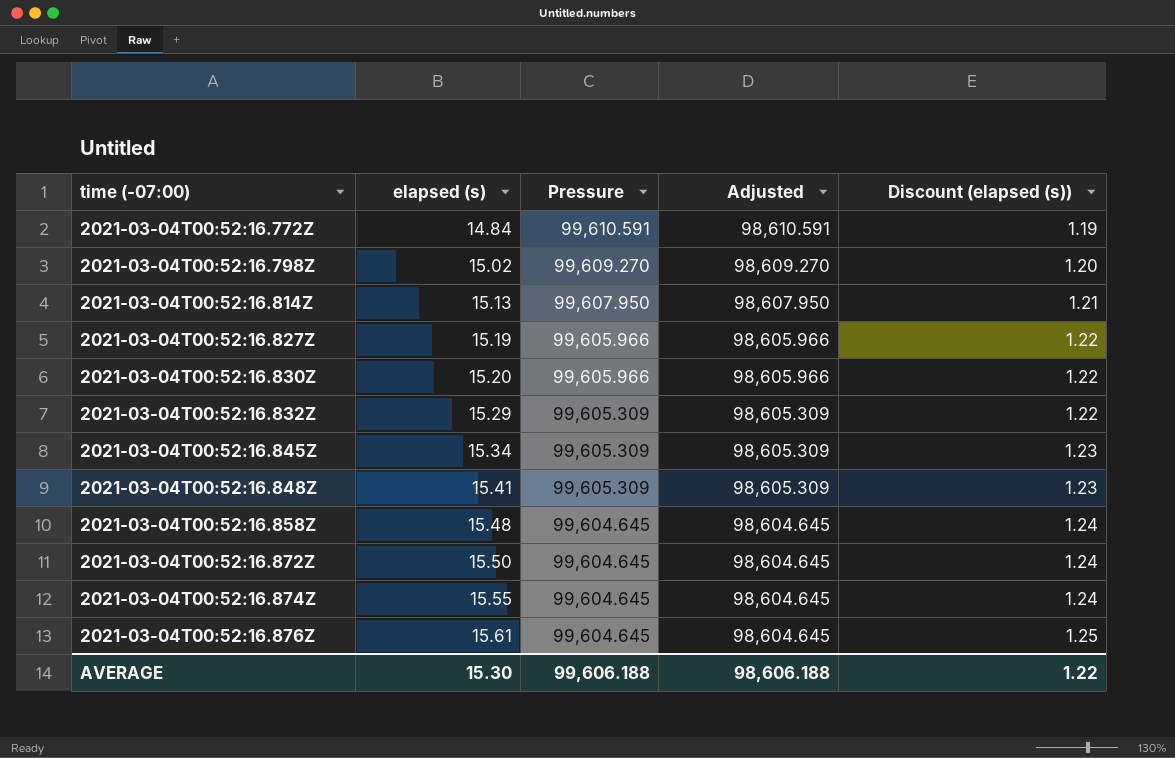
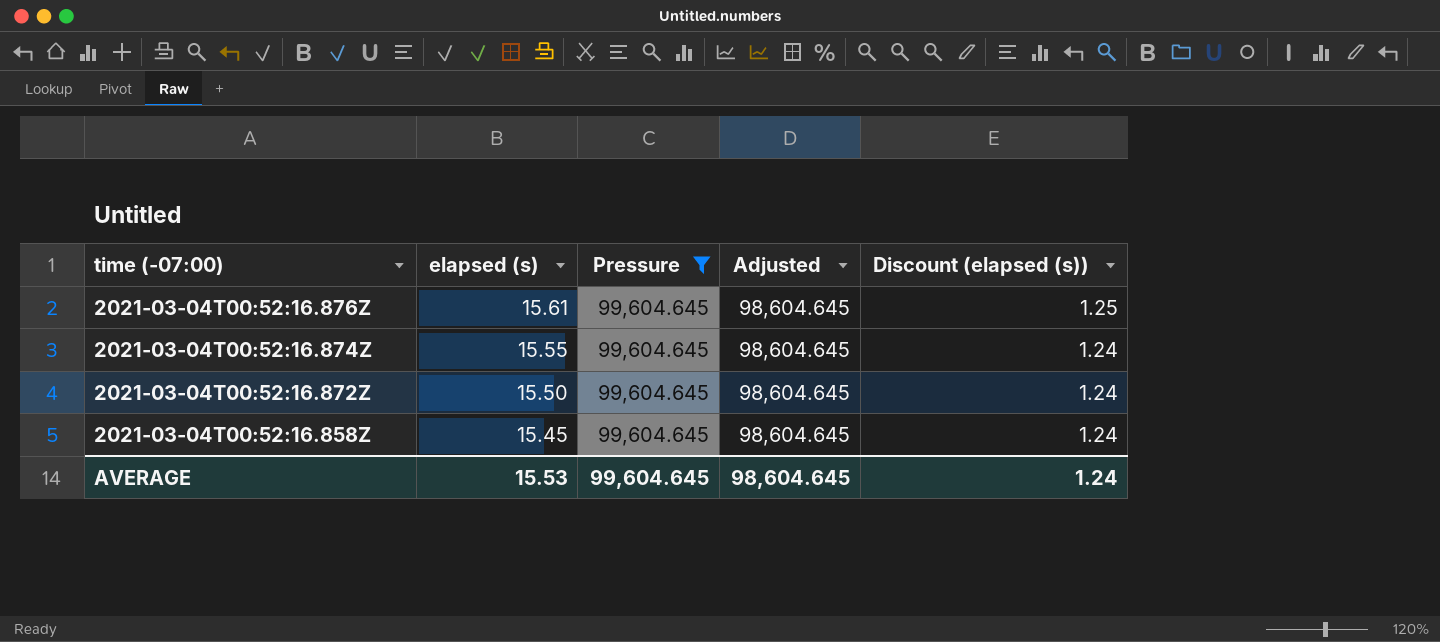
filter: none -> Pressure = 99,604.645
row order: time (-07:00) ascending -> time (-07:00) descending
2021-03-04T00:52:16.858Z | elapsed (s): 15.48 -> 15.45
AVERAGE | elapsed (s): 15.30 -> 15.53
AVERAGE | Pressure: 99,606.188 -> 99,604.645
AVERAGE | Adjusted: 98,606.188 -> 98,604.645
AVERAGE | Discount (elapsed (s)): 1.22 -> 1.24

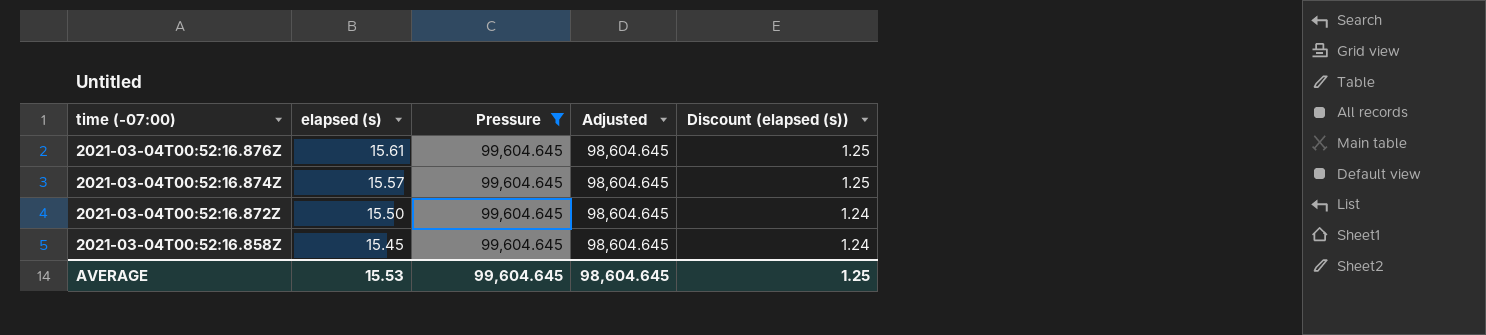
2021-03-04T00:52:16.874Z | elapsed (s): 15.55 -> 15.57
2021-03-04T00:52:16.874Z | Discount (elapsed (s)): 1.24 -> 1.25
AVERAGE | Discount (elapsed (s)): 1.24 -> 1.25

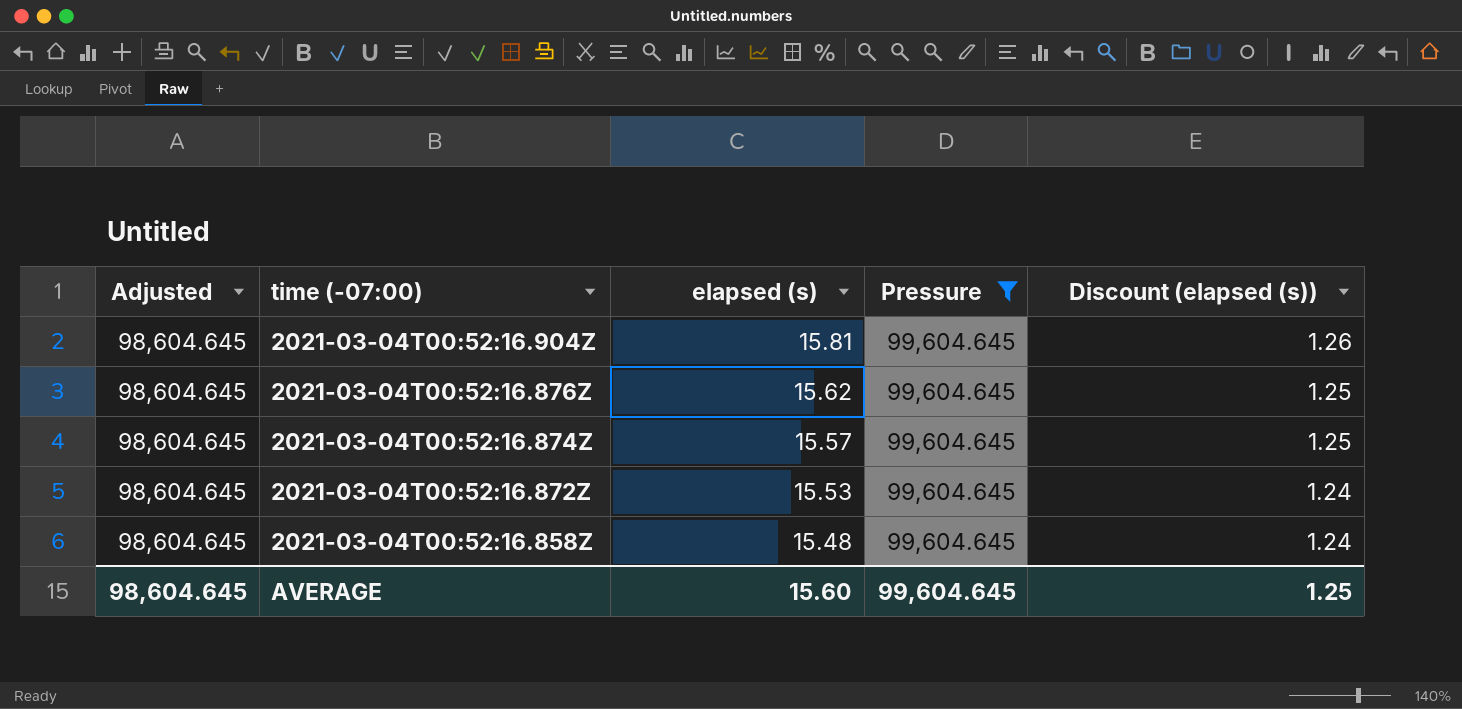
column Adjusted | position: 4 -> 1
row 2021-03-04T00:52:16.904Z: none -> 98,604.645 | 15.81 | 99,604.645 | 1.26
2021-03-04T00:52:16.876Z | elapsed (s): 15.61 -> 15.62
2021-03-04T00:52:16.872Z | elapsed (s): 15.50 -> 15.53
2021-03-04T00:52:16.858Z | elapsed (s): 15.45 -> 15.48
AVERAGE | elapsed (s): 15.53 -> 15.60

